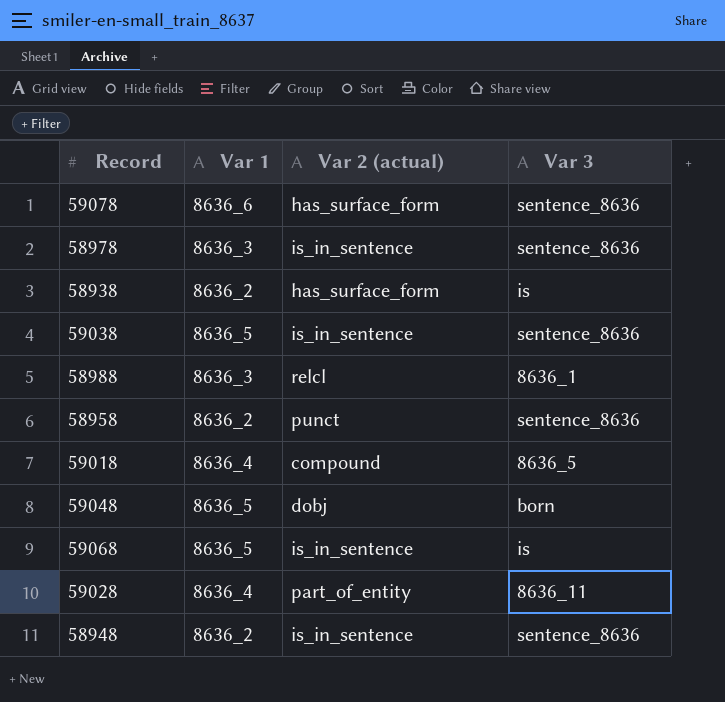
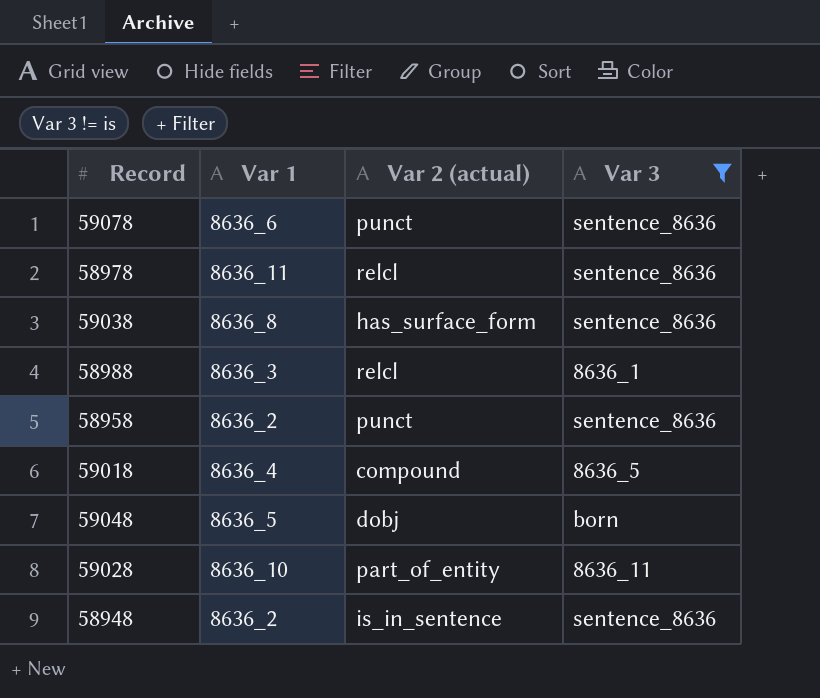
filter: none -> Var 3 != is
59078 | Var 2 (actual): has_surface_form -> punct
58978 | Var 1: 8636_3 -> 8636_11
58978 | Var 2 (actual): is_in_sentence -> relcl
59038 | Var 1: 8636_5 -> 8636_8
59038 | Var 2 (actual): is_in_sentence -> has_surface_form
59028 | Var 1: 8636_4 -> 8636_10

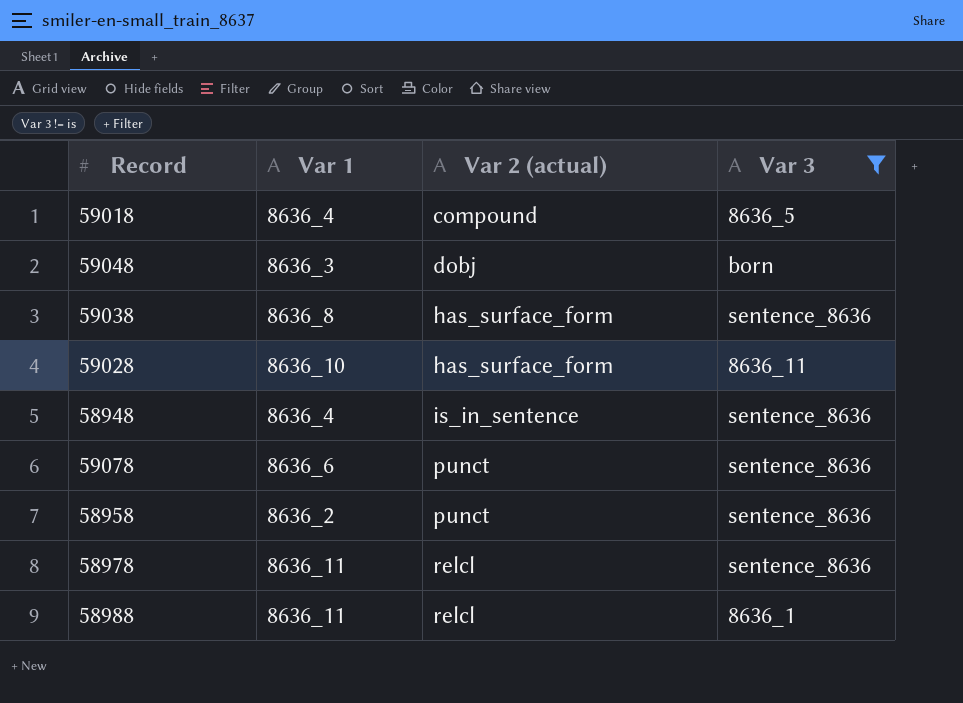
row order: none -> Var 2 (actual) ascending
59048 | Var 1: 8636_5 -> 8636_3
59028 | Var 2 (actual): part_of_entity -> has_surface_form
58948 | Var 1: 8636_2 -> 8636_4
58988 | Var 1: 8636_3 -> 8636_11

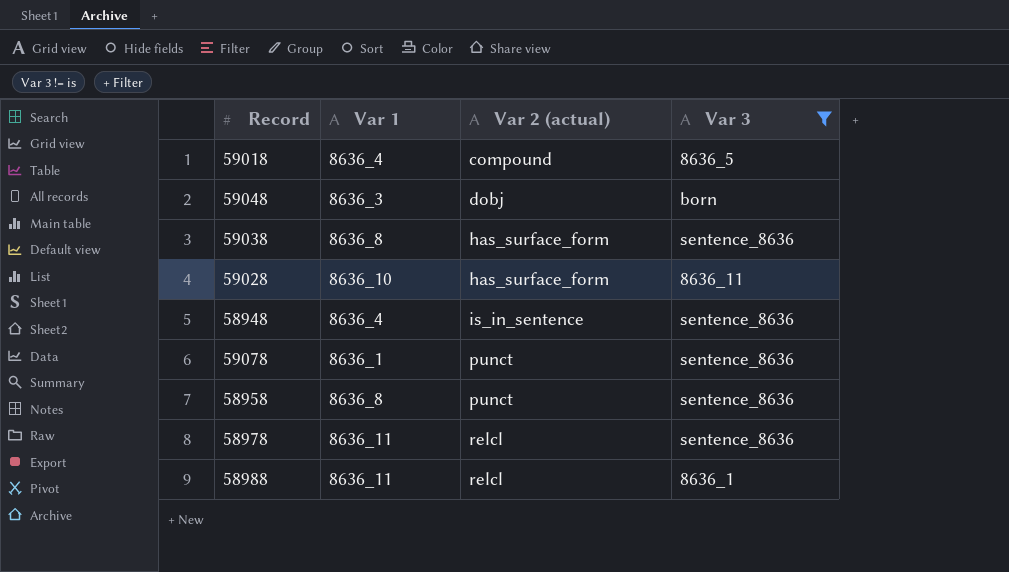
59078 | Var 1: 8636_6 -> 8636_1
58958 | Var 1: 8636_2 -> 8636_8

